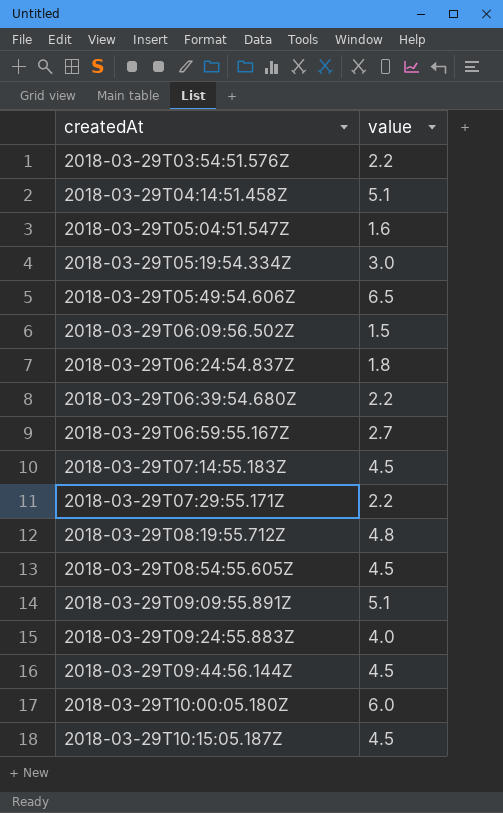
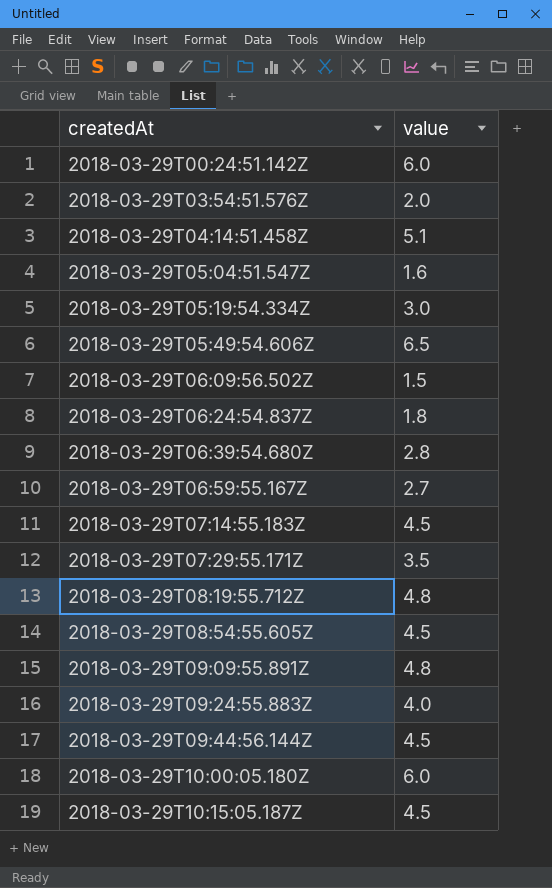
row 2018-03-29T00:24:51.142Z: none -> 6.0
2018-03-29T03:54:51.576Z | value: 2.2 -> 2.0
2018-03-29T06:39:54.680Z | value: 2.2 -> 2.8
2018-03-29T07:29:55.171Z | value: 2.2 -> 3.5
2018-03-29T09:09:55.891Z | value: 5.1 -> 4.8

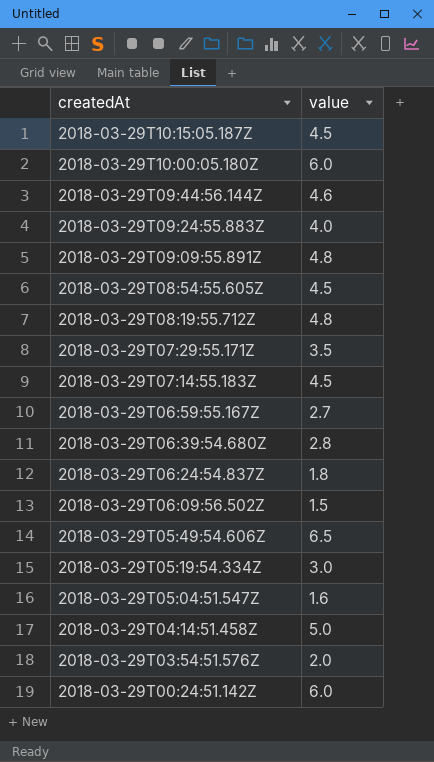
row order: createdAt ascending -> createdAt descending
2018-03-29T09:44:56.144Z | value: 4.5 -> 4.6
2018-03-29T04:14:51.458Z | value: 5.1 -> 5.0

